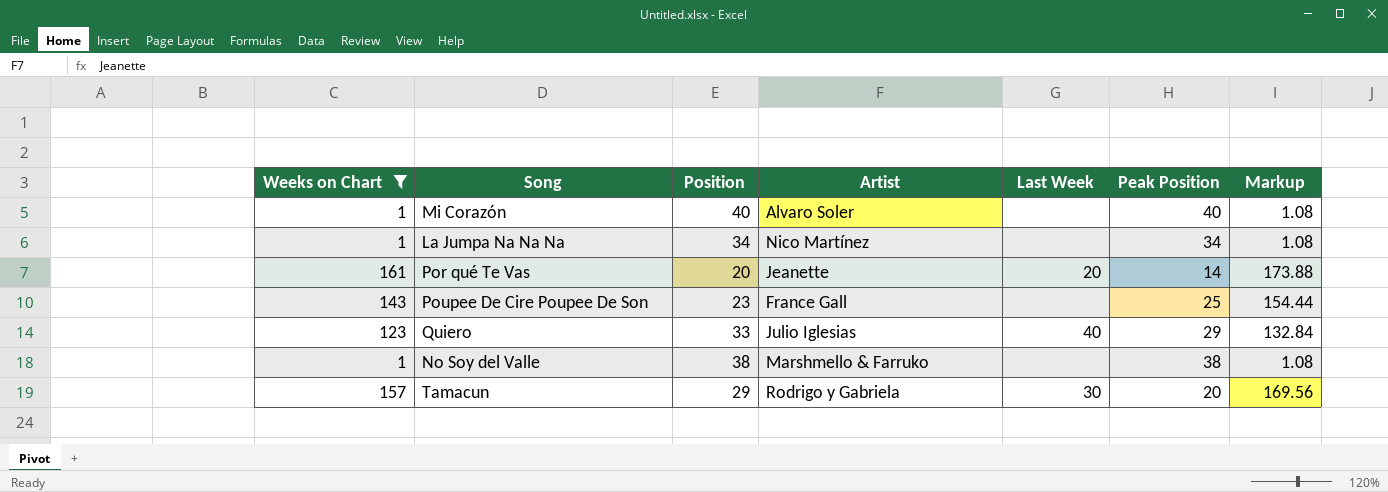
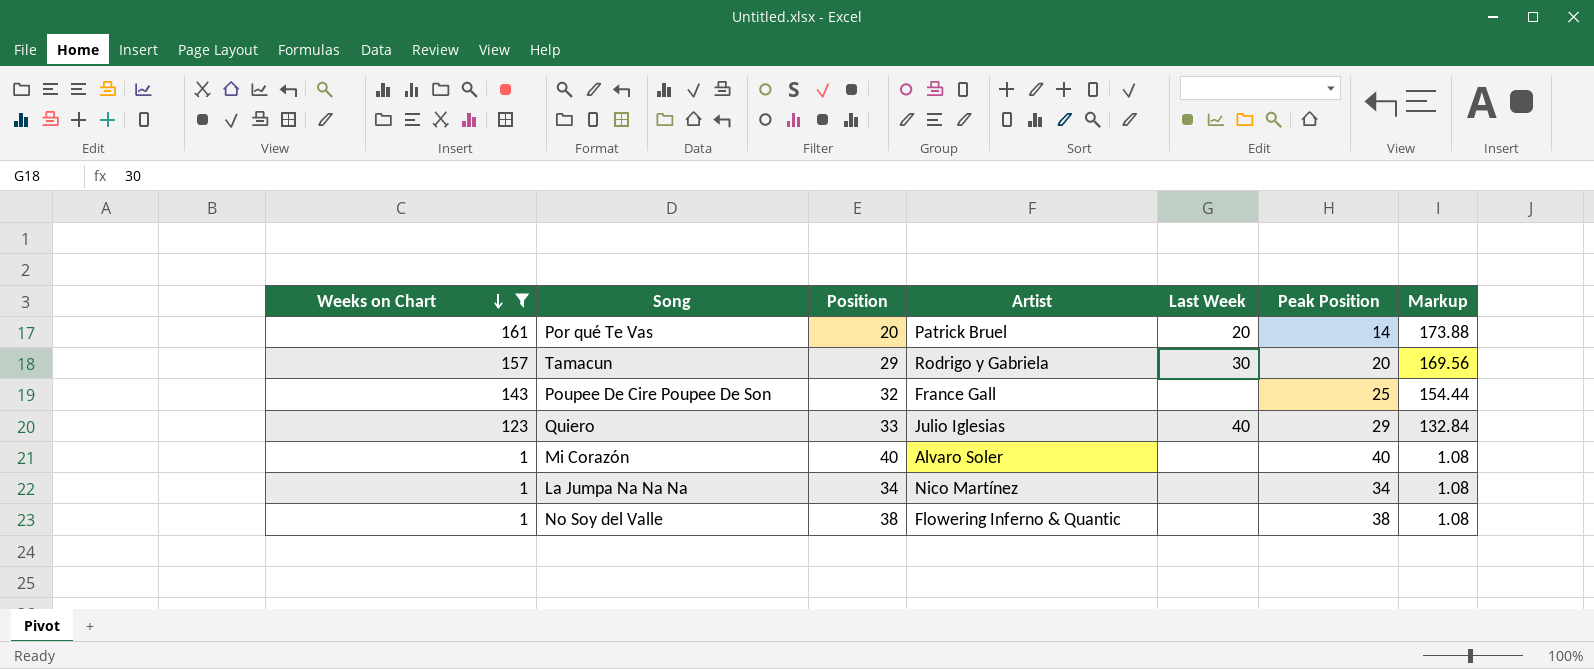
row order: none -> Weeks on Chart descending
Por qué Te Vas | Artist: Jeanette -> Patrick Bruel
Poupee De Cire Poupee De Son | Position: 23 -> 32
No Soy del Valle | Artist: Marshmello & Farruko -> Flowering Inferno & Quantic

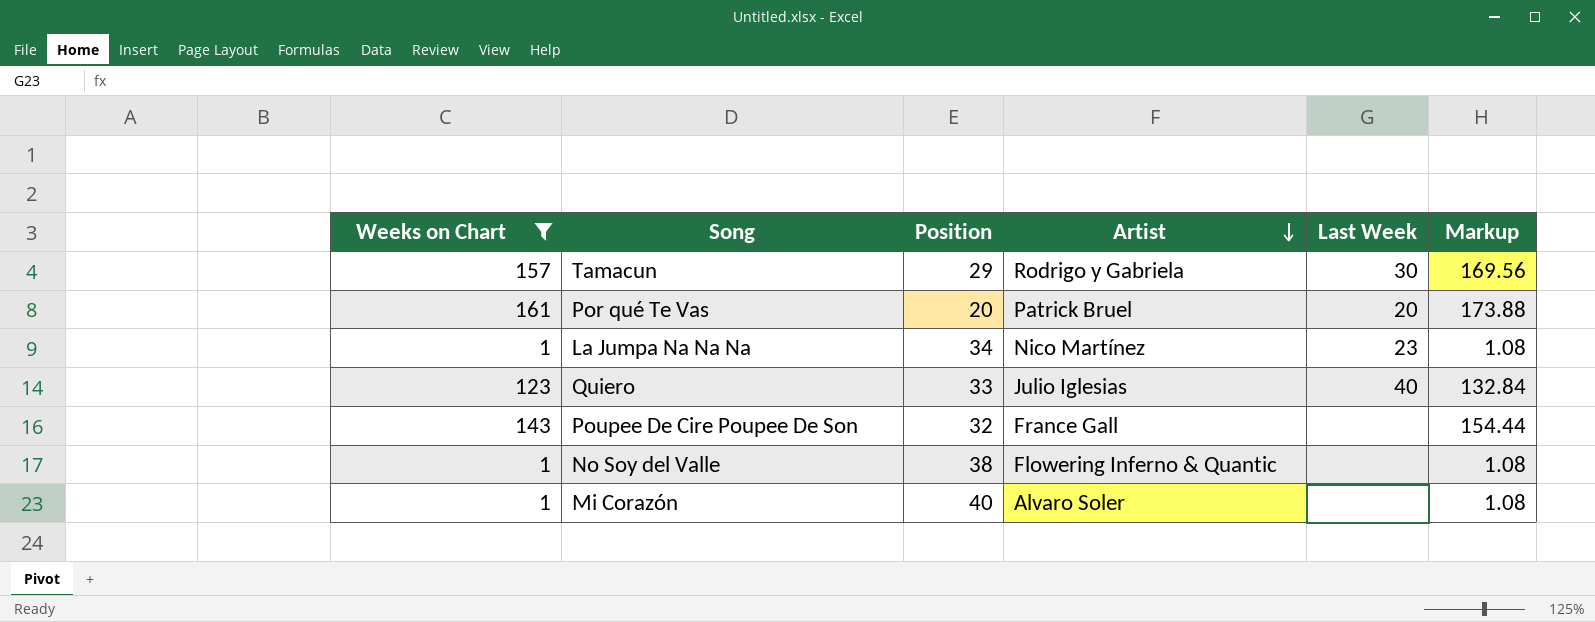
row order: Weeks on Chart descending -> Artist descending
column Peak Position | position: 6 -> none
La Jumpa Na Na Na | Last Week: none -> 23

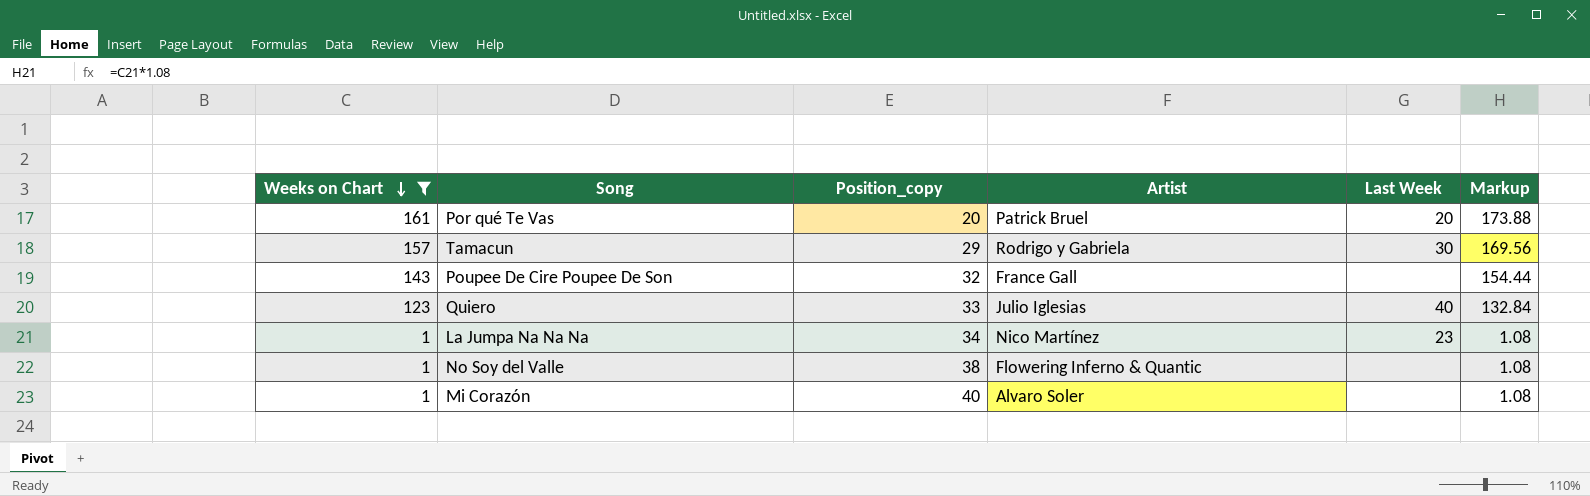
row order: Artist descending -> Weeks on Chart descending
column name: Position -> Position_copy

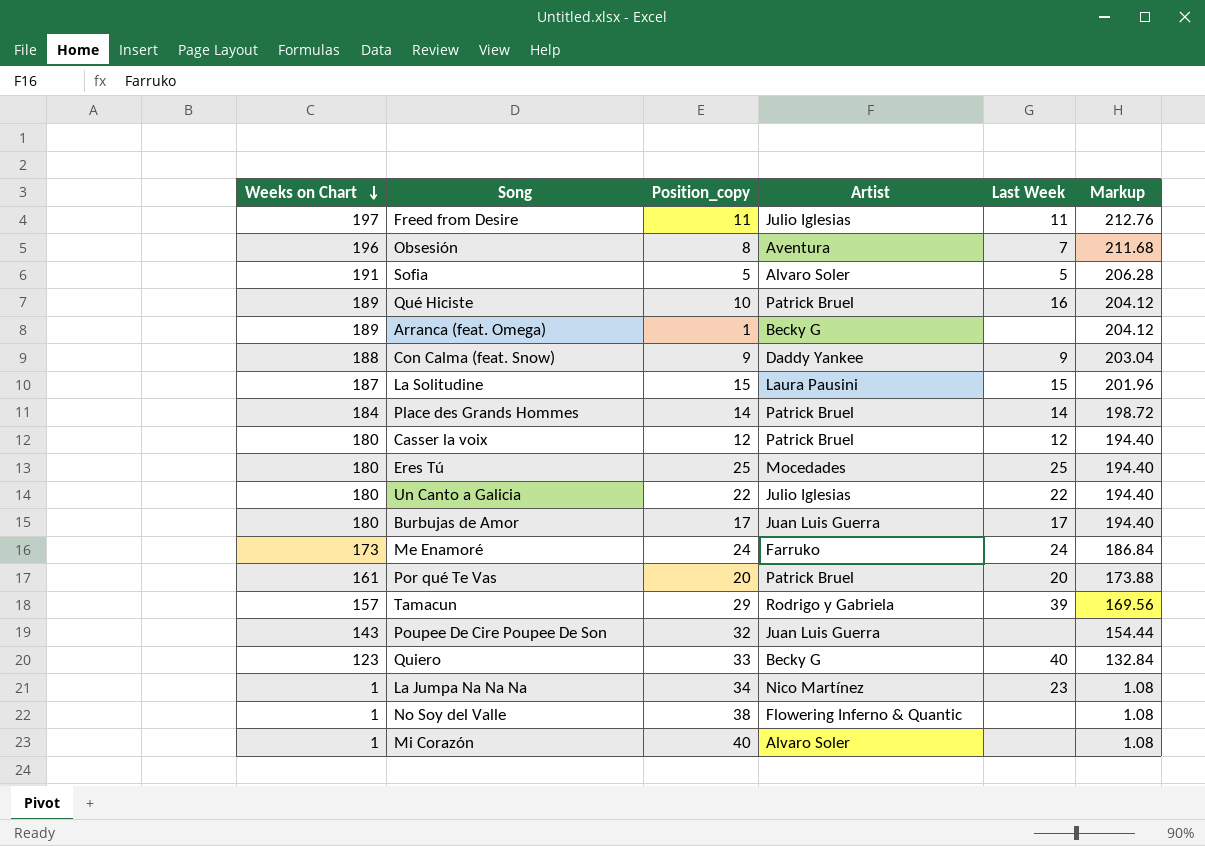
filter: Weeks on Chart <= 161 -> none
Tamacun | Last Week: 30 -> 39
Poupee De Cire Poupee De Son | Artist: France Gall -> Juan Luis Guerra
Quiero | Artist: Julio Iglesias -> Becky G

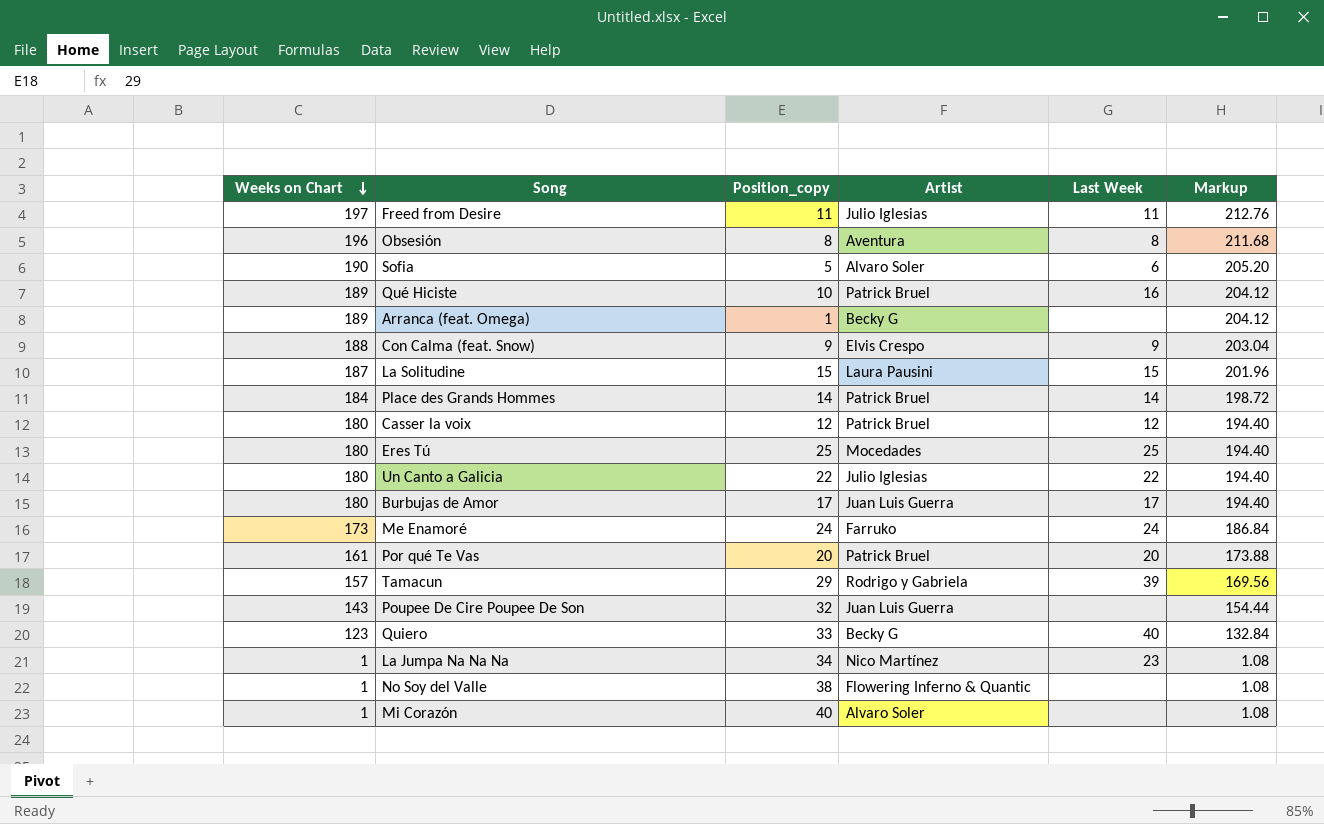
Obsesión | Last Week: 7 -> 8
Sofia | Weeks on Chart: 191 -> 190
Sofia | Last Week: 5 -> 6
Sofia | Markup: 206.28 -> 205.20
Con Calma (feat. Snow) | Artist: Daddy Yankee -> Elvis Crespo

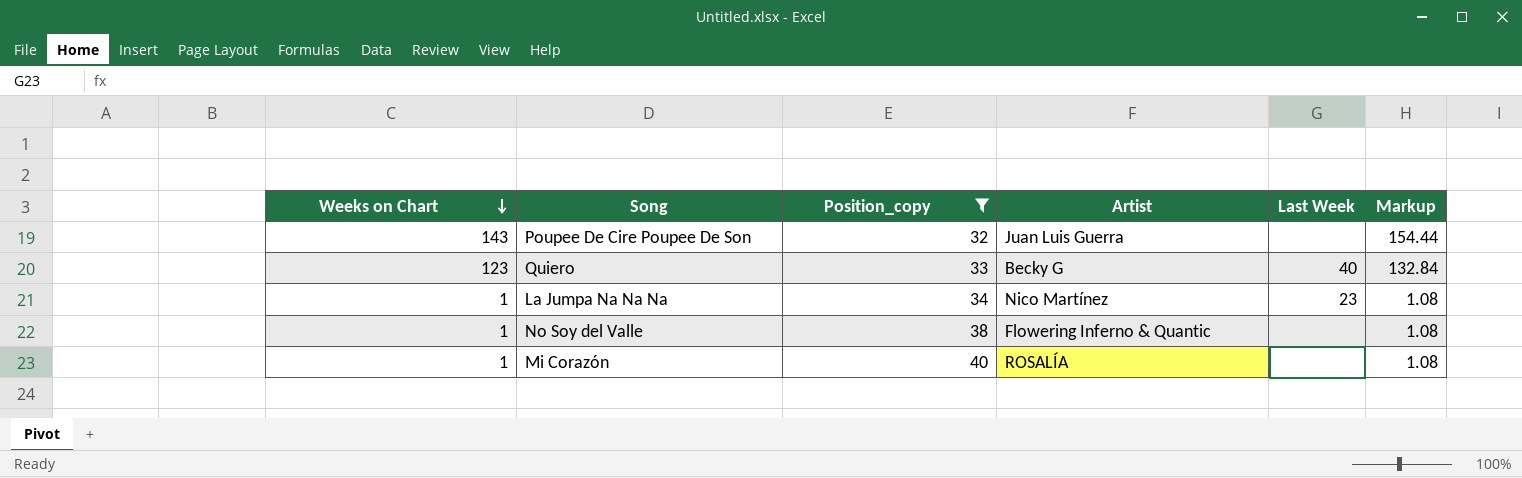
filter: none -> Position_copy >= 32
Mi Corazón | Artist: Alvaro Soler -> ROSALÍA

